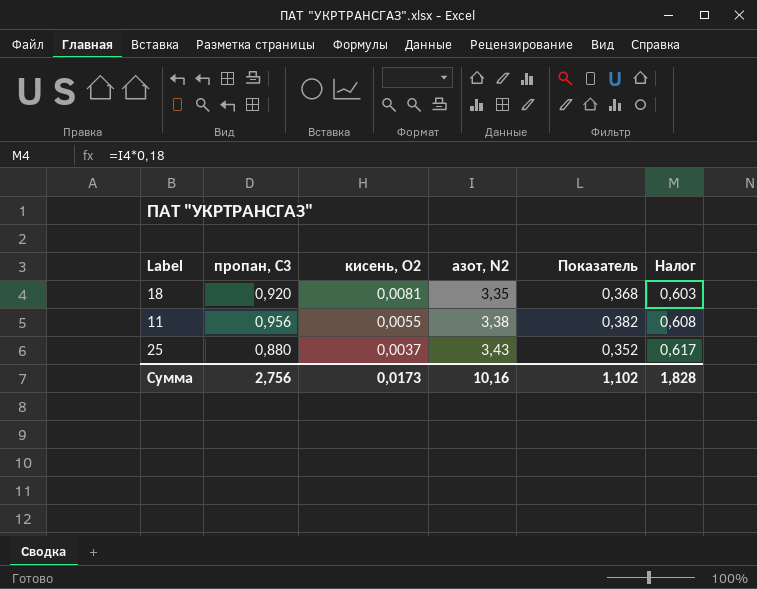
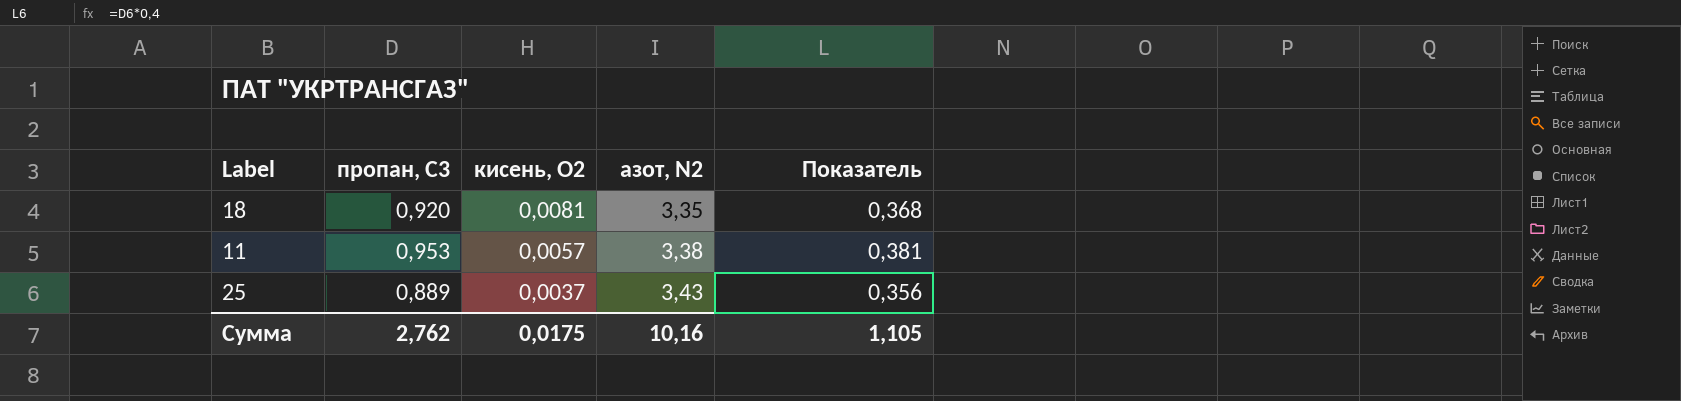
column Налог | formula: [азот, N2] * 0,18 -> none
11 | пропан, С3: 0,956 -> 0,953
11 | кисень, О2: 0,0055 -> 0,0057
11 | Показатель: 0,382 -> 0,381
25 | пропан, С3: 0,880 -> 0,889
25 | Показатель: 0,352 -> 0,356
Сумма | пропан, С3: 2,756 -> 2,762
Сумма | кисень, О2: 0,0173 -> 0,0175
Сумма | Показатель: 1,102 -> 1,105

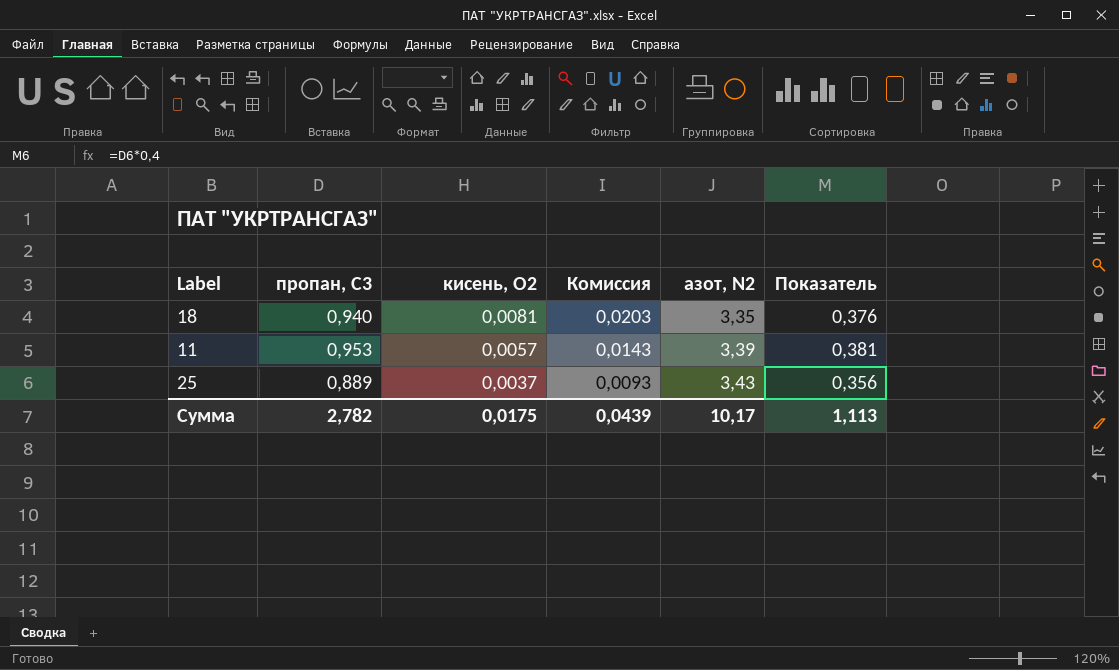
column Комиссия | formula: none -> [кисень, О2] * 2,5
18 | пропан, С3: 0,920 -> 0,940
18 | Показатель: 0,368 -> 0,376
11 | азот, N2: 3,38 -> 3,39
Сумма | пропан, С3: 2,762 -> 2,782
Сумма | азот, N2: 10,16 -> 10,17
Сумма | Показатель: 1,105 -> 1,113

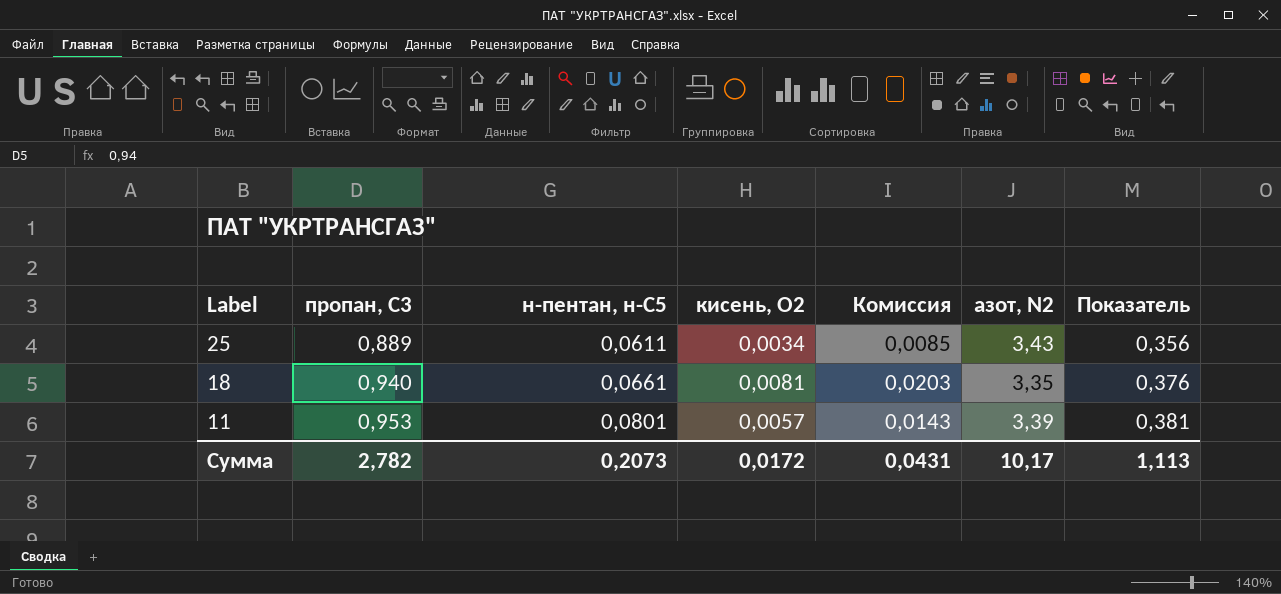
row order: кисень, О2 descending -> Label descending
column н-пентан, н-С5 | position: none -> 3
25 | кисень, О2: 0,0037 -> 0,0034
25 | Комиссия: 0,0093 -> 0,0085
Сумма | кисень, О2: 0,0175 -> 0,0172
Сумма | Комиссия: 0,0439 -> 0,0431

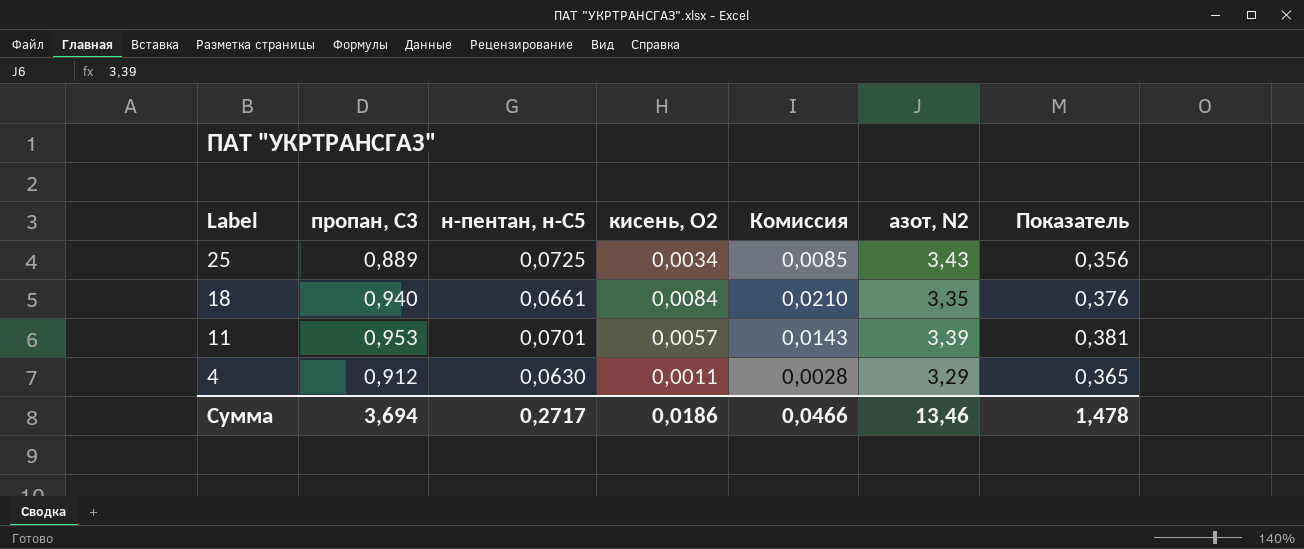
25 | н-пентан, н-С5: 0,0611 -> 0,0725
18 | кисень, О2: 0,0081 -> 0,0084
18 | Комиссия: 0,0203 -> 0,0210
11 | н-пентан, н-С5: 0,0801 -> 0,0701
row 4: none -> 0,912 | 0,0630 | 0,0011 | 0,0028 | 3,29 | 0,365
Сумма | пропан, С3: 2,782 -> 3,694
Сумма | н-пентан, н-С5: 0,2073 -> 0,2717
Сумма | кисень, О2: 0,0172 -> 0,0186
Сумма | Комиссия: 0,0431 -> 0,0466
Сумма | азот, N2: 10,17 -> 13,46
Сумма | Показатель: 1,113 -> 1,478

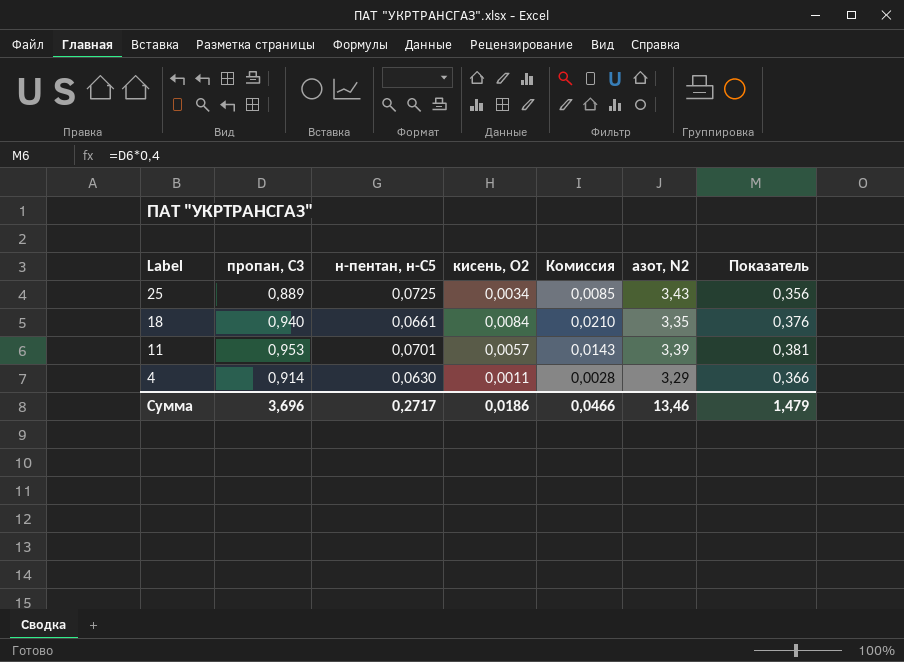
4 | пропан, С3: 0,912 -> 0,914
4 | Показатель: 0,365 -> 0,366
Сумма | пропан, С3: 3,694 -> 3,696
Сумма | Показатель: 1,478 -> 1,479

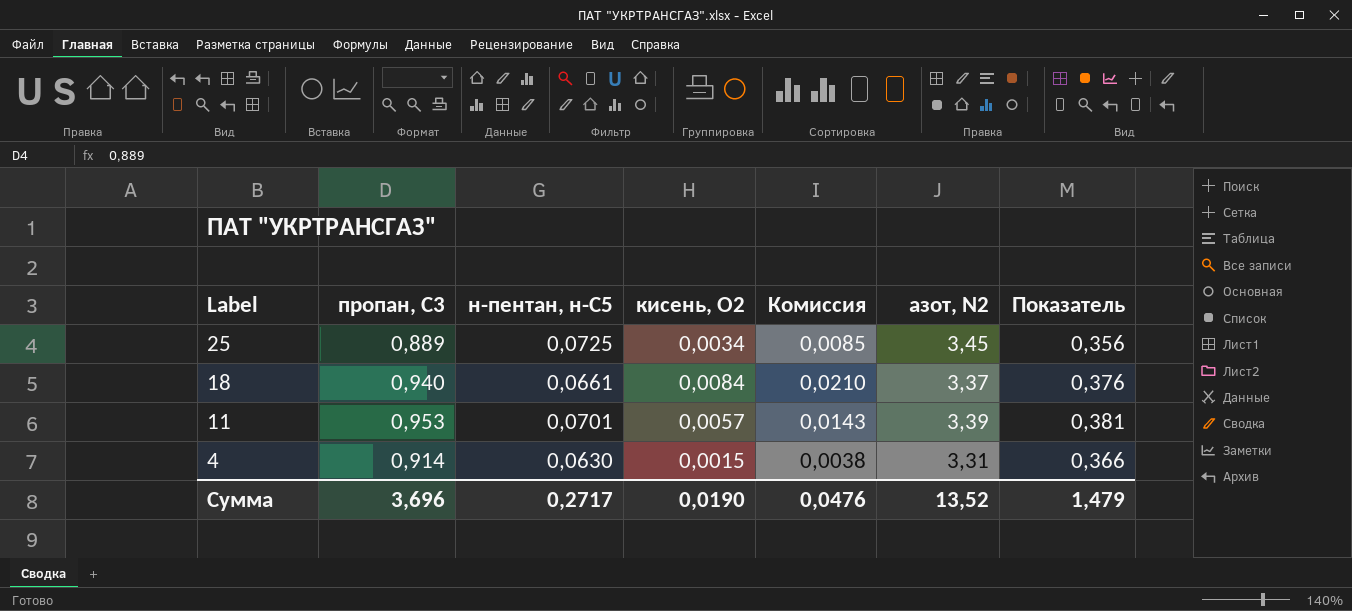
25 | азот, N2: 3,43 -> 3,45
18 | азот, N2: 3,35 -> 3,37
4 | кисень, О2: 0,0011 -> 0,0015
4 | Комиссия: 0,0028 -> 0,0038
4 | азот, N2: 3,29 -> 3,31
Сумма | кисень, О2: 0,0186 -> 0,0190
Сумма | Комиссия: 0,0466 -> 0,0476
Сумма | азот, N2: 13,46 -> 13,52

